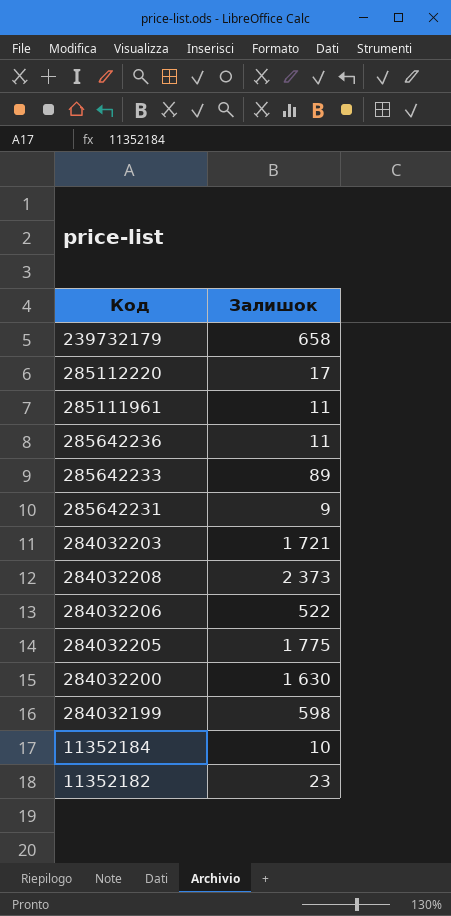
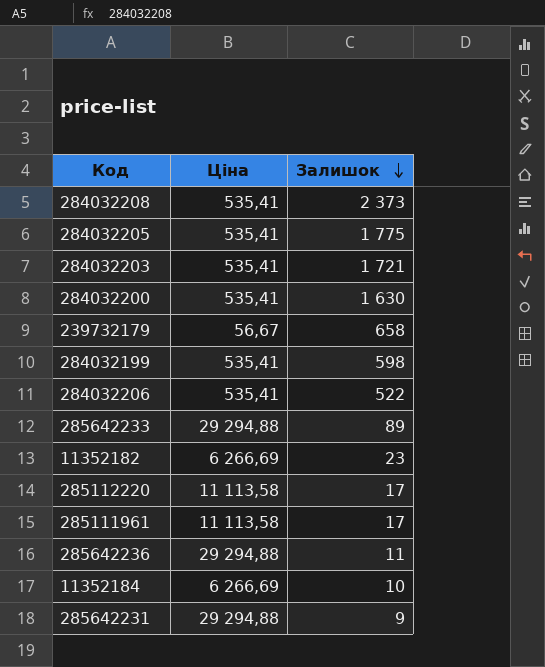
row order: none -> Залишок descending
column Ціна | position: none -> 2
285111961 | Залишок: 11 -> 17

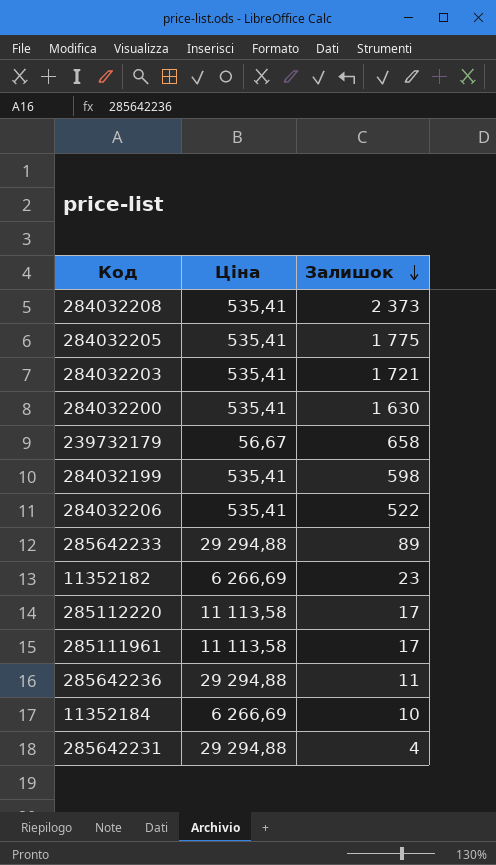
285642231 | Залишок: 9 -> 4

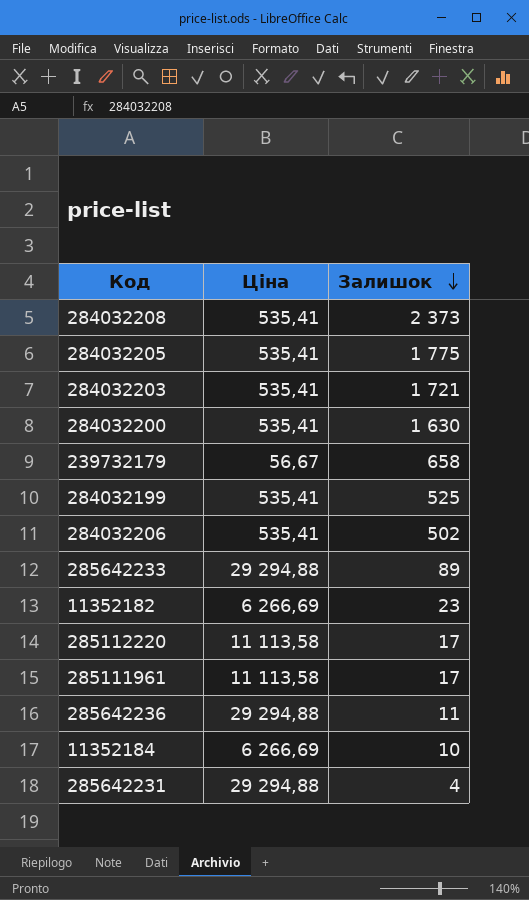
284032199 | Залишок: 598 -> 525
284032206 | Залишок: 522 -> 502

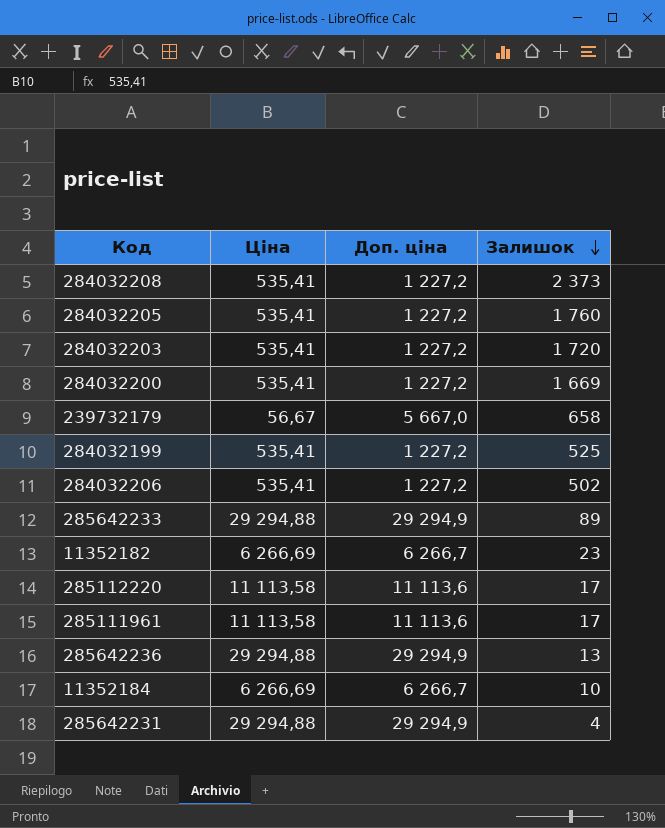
column Доп. ціна | position: none -> 3
284032205 | Залишок: 1 775 -> 1 760
284032203 | Залишок: 1 721 -> 1 720
284032200 | Залишок: 1 630 -> 1 669
285642236 | Залишок: 11 -> 13

